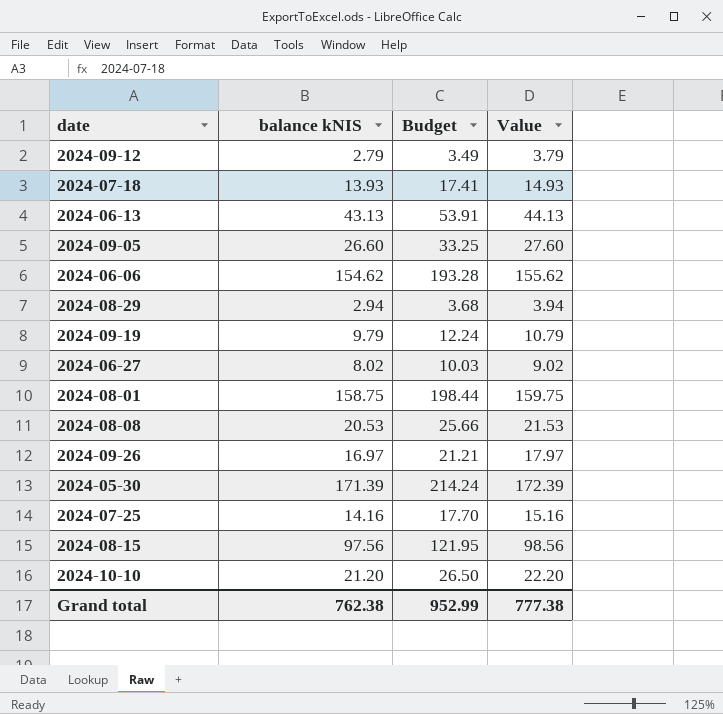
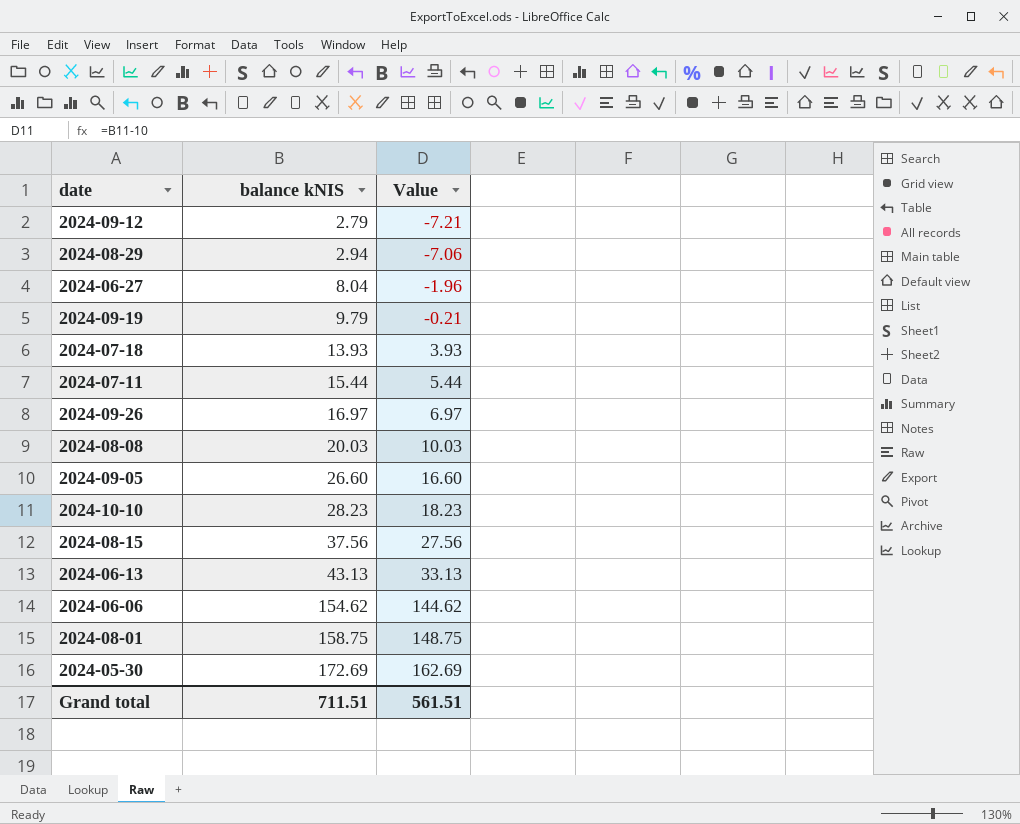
row order: none -> balance kNIS ascending
column Budget | formula: [balance kNIS] * 1.25 -> none
column Value | formula: [balance kNIS] + 1 -> [balance kNIS] - 10
row 2024-07-25: 14.16 | 17.70 | 15.16 -> none
2024-06-27 | balance kNIS: 8.02 -> 8.04
row 2024-07-11: none -> 15.44 | 5.44
2024-08-08 | balance kNIS: 20.53 -> 20.03
2024-10-10 | balance kNIS: 21.20 -> 28.23
2024-08-15 | balance kNIS: 97.56 -> 37.56
2024-05-30 | balance kNIS: 171.39 -> 172.69
Grand total | balance kNIS: 762.38 -> 711.51
Grand total | Value: 777.38 -> 561.51

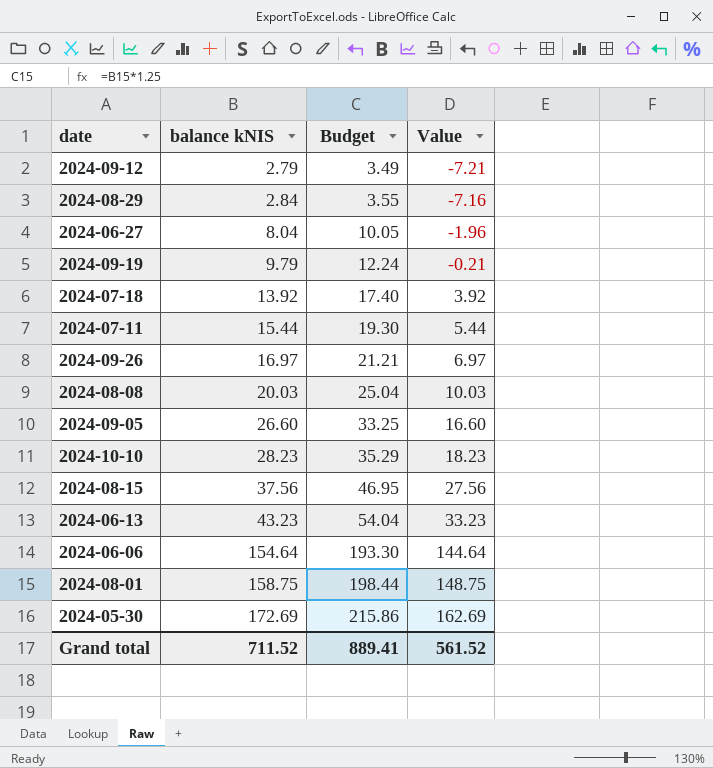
column Budget | formula: none -> [balance kNIS] * 1.25
2024-08-29 | balance kNIS: 2.94 -> 2.84
2024-08-29 | Value: -7.06 -> -7.16
2024-07-18 | balance kNIS: 13.93 -> 13.92
2024-07-18 | Value: 3.93 -> 3.92
2024-06-13 | balance kNIS: 43.13 -> 43.23
2024-06-13 | Value: 33.13 -> 33.23
2024-06-06 | balance kNIS: 154.62 -> 154.64
2024-06-06 | Value: 144.62 -> 144.64
Grand total | balance kNIS: 711.51 -> 711.52
Grand total | Value: 561.51 -> 561.52

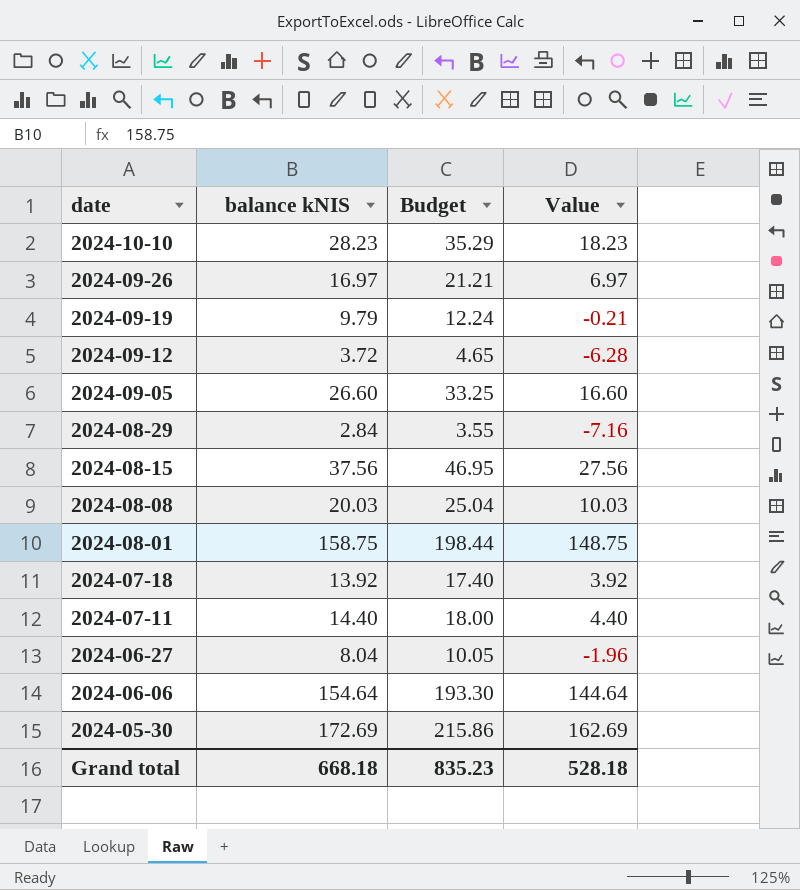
row order: balance kNIS ascending -> date descending
row 2024-06-13: 43.23 | 54.04 | 33.23 -> none
2024-09-12 | balance kNIS: 2.79 -> 3.72
2024-09-12 | Budget: 3.49 -> 4.65
2024-09-12 | Value: -7.21 -> -6.28
2024-07-11 | balance kNIS: 15.44 -> 14.40
2024-07-11 | Budget: 19.30 -> 18.00
2024-07-11 | Value: 5.44 -> 4.40
Grand total | balance kNIS: 711.52 -> 668.18
Grand total | Budget: 889.41 -> 835.23
Grand total | Value: 561.52 -> 528.18

